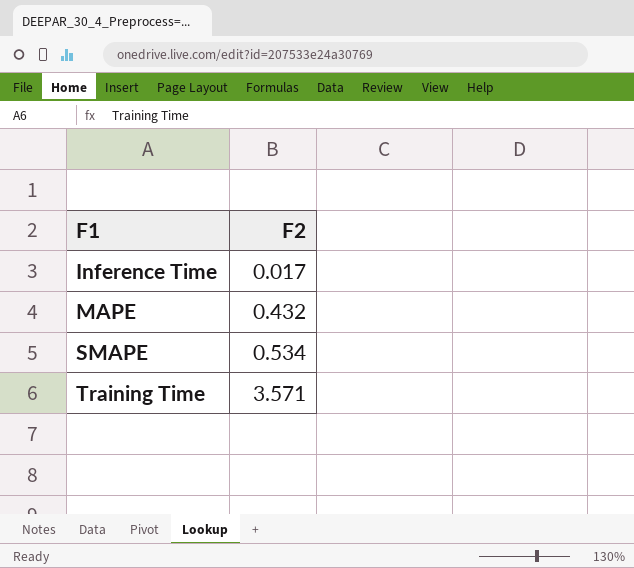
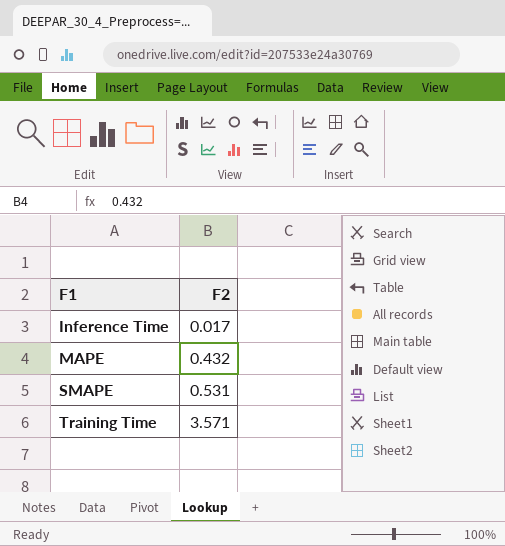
SMAPE | F2: 0.534 -> 0.531

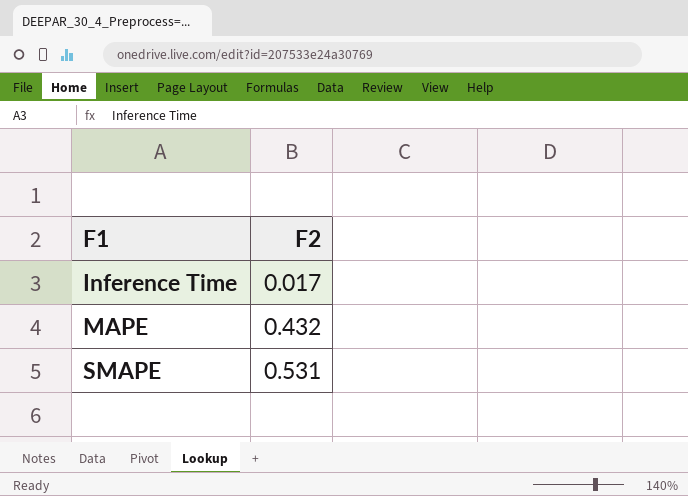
row Training Time: 3.571 -> none

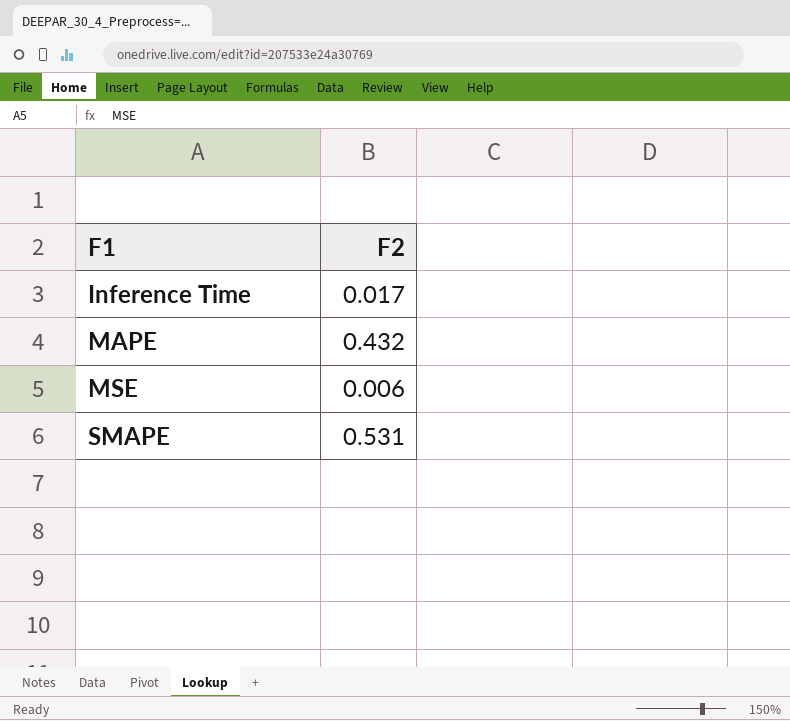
row MSE: none -> 0.006

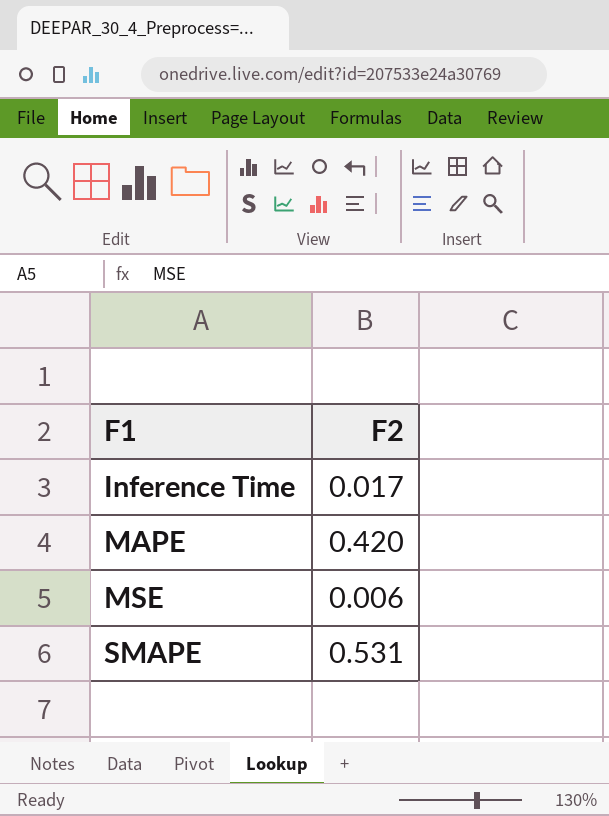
MAPE | F2: 0.432 -> 0.420

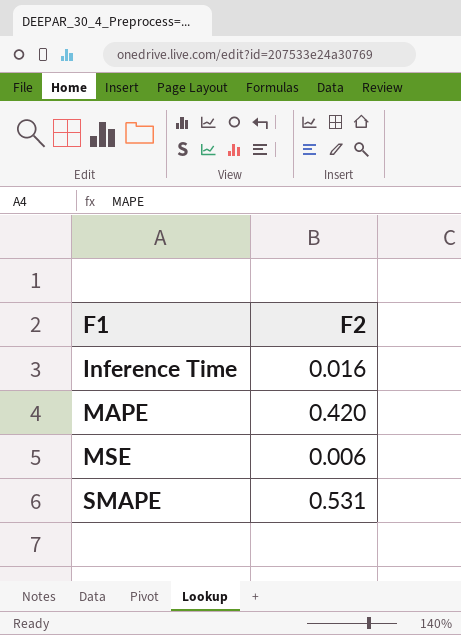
Inference Time | F2: 0.017 -> 0.016

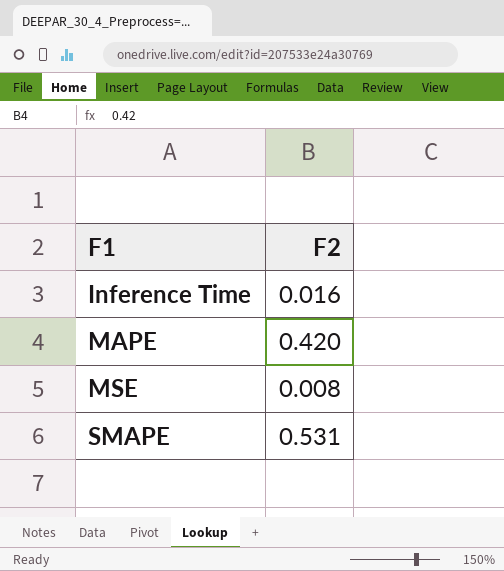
MSE | F2: 0.006 -> 0.008

